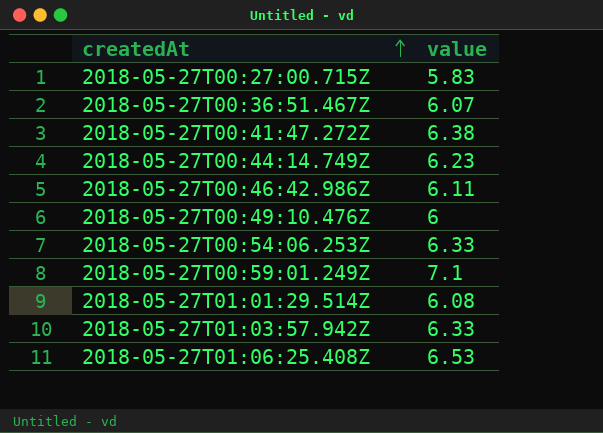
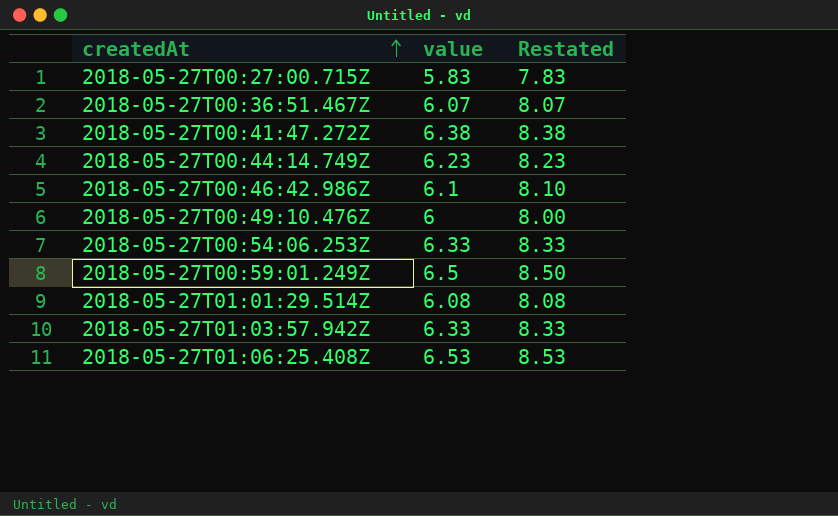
column Restated | formula: none -> [value] + 2
2018-05-27T00:46:42.986Z | value: 6.11 -> 6.1
2018-05-27T00:59:01.249Z | value: 7.1 -> 6.5

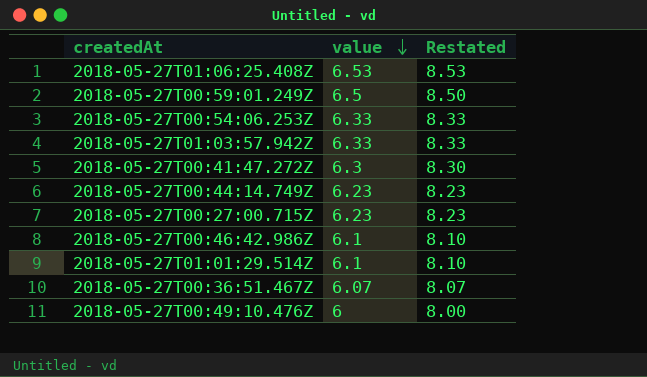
row order: createdAt ascending -> value descending
2018-05-27T00:41:47.272Z | value: 6.38 -> 6.3
2018-05-27T00:41:47.272Z | Restated: 8.38 -> 8.30
2018-05-27T00:27:00.715Z | value: 5.83 -> 6.23
2018-05-27T00:27:00.715Z | Restated: 7.83 -> 8.23
2018-05-27T01:01:29.514Z | value: 6.08 -> 6.1
2018-05-27T01:01:29.514Z | Restated: 8.08 -> 8.10

